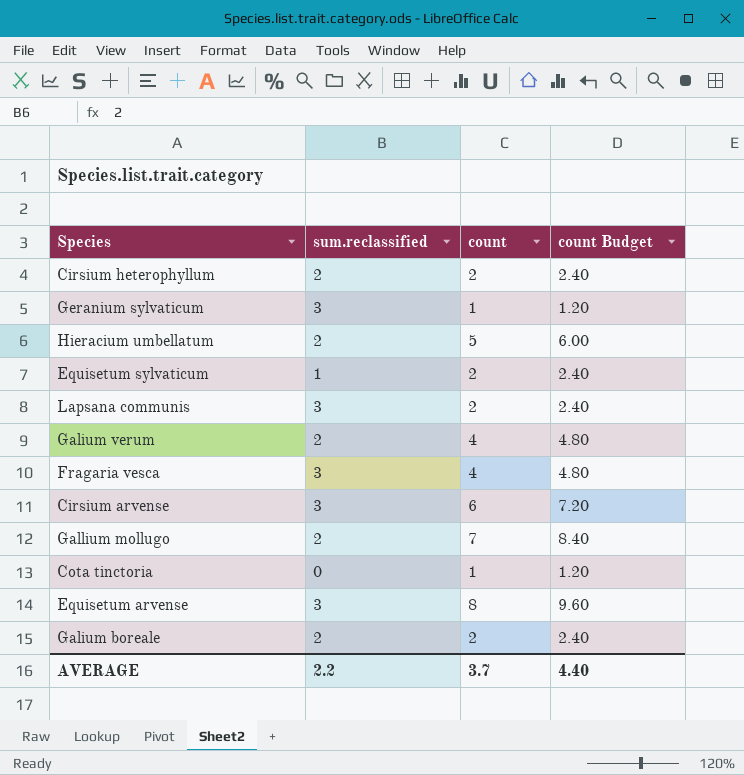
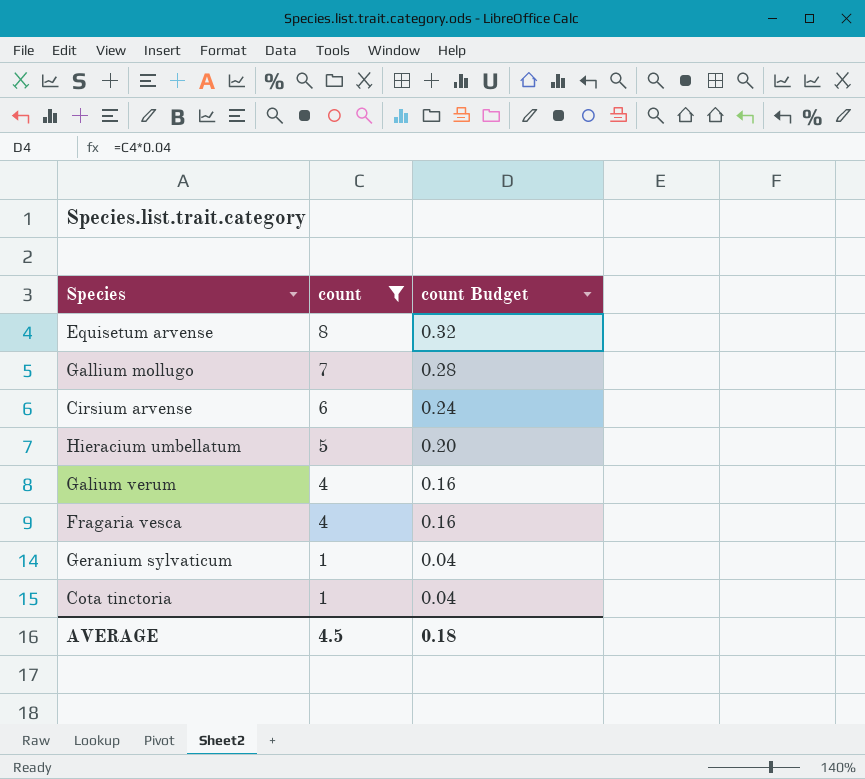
filter: none -> count != 2
row order: none -> count descending
column sum.reclassified | position: 2 -> none
column count Budget | formula: [count] * 1.2 -> [count] * 0.04
AVERAGE | count: 3.7 -> 4.5
AVERAGE | count Budget: 4.40 -> 0.18

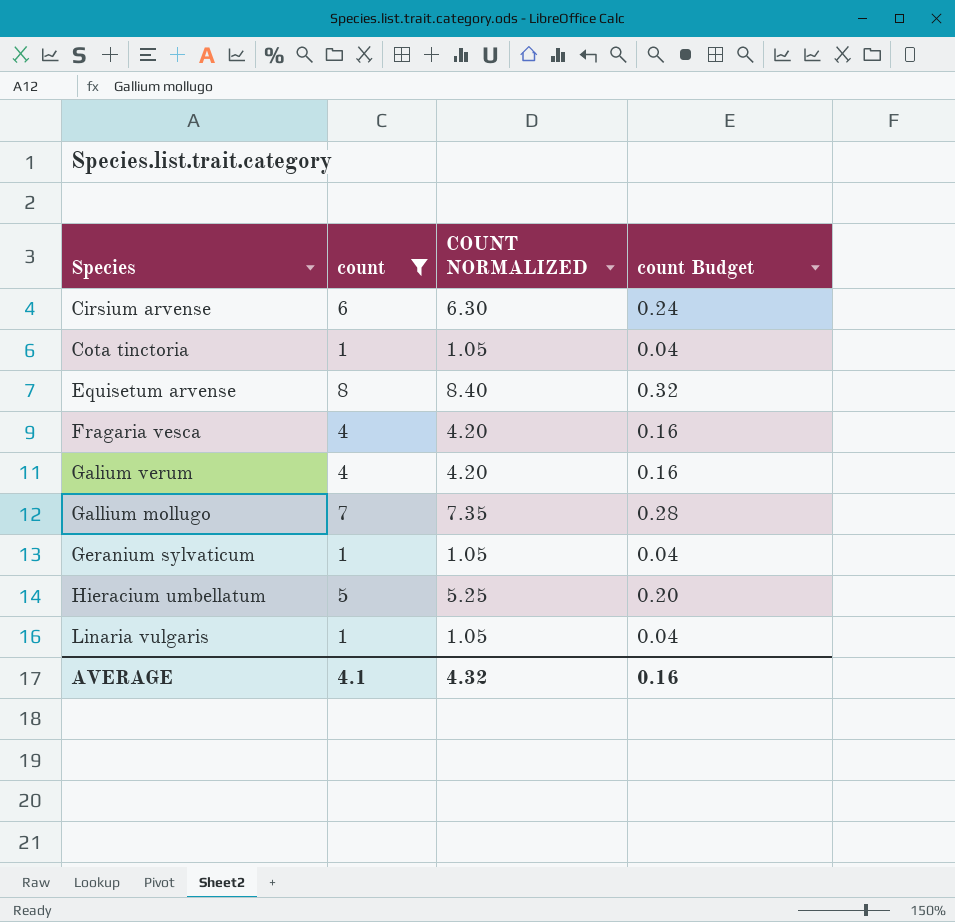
row order: count descending -> Species ascending
column COUNT NORMALIZED | formula: none -> [count] * 1.05
row Linaria vulgaris: none -> 1 | 1.05 | 0.04
AVERAGE | count: 4.5 -> 4.1
AVERAGE | count Budget: 0.18 -> 0.16

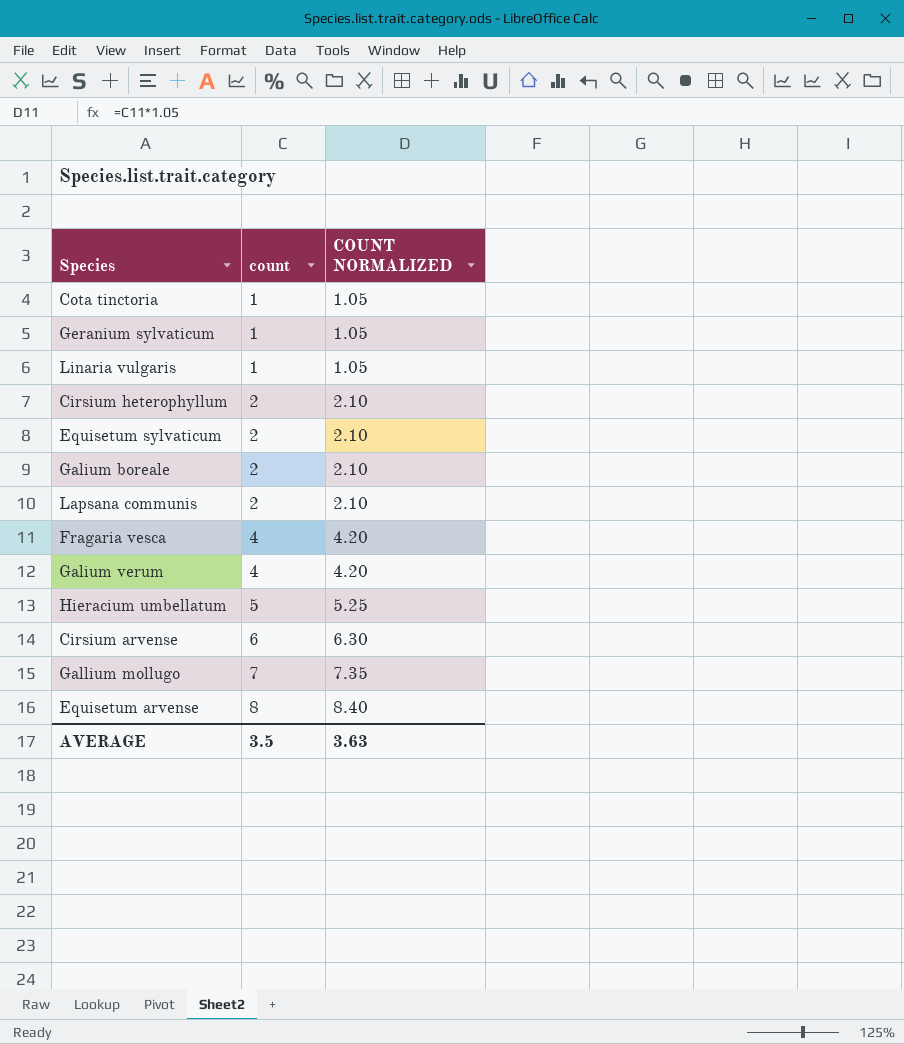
filter: count != 2 -> none
row order: Species ascending -> count ascending
column count Budget | formula: [count] * 0.04 -> none
AVERAGE | count: 4.1 -> 3.5
AVERAGE | COUNT NORMALIZED: 4.32 -> 3.63

